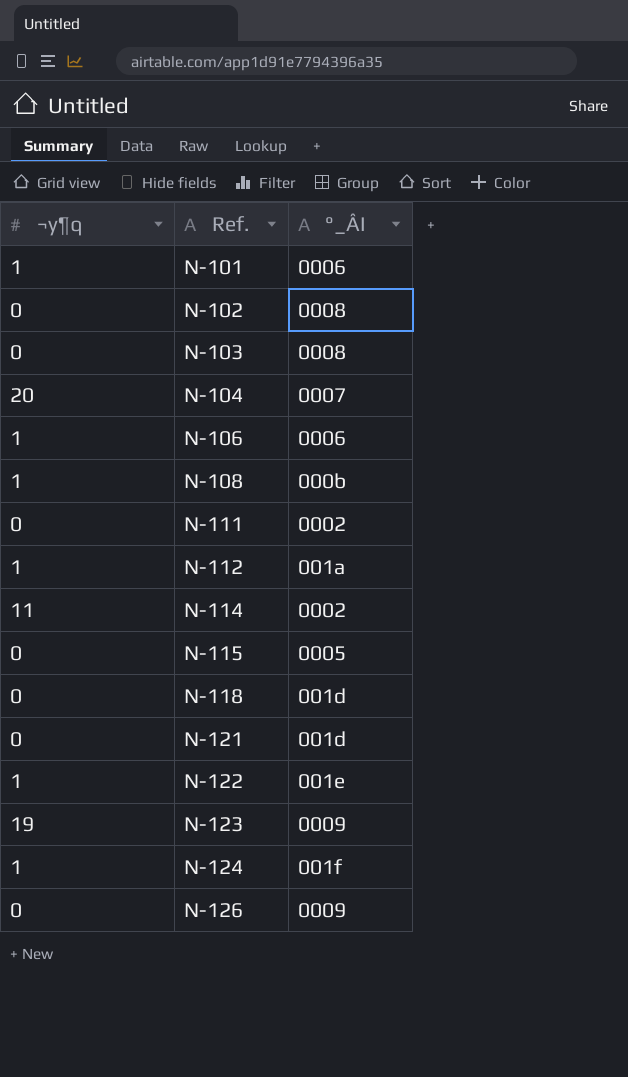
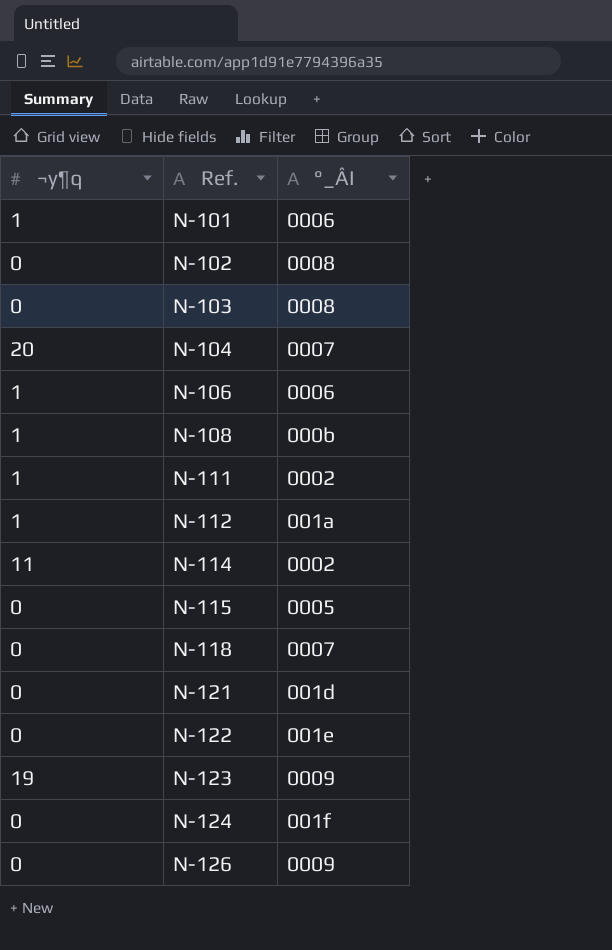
N-111 | ¬y¶q: 0 -> 1
N-118 | °_ÂI: 001d -> 0007
N-122 | ¬y¶q: 1 -> 0
N-124 | ¬y¶q: 1 -> 0

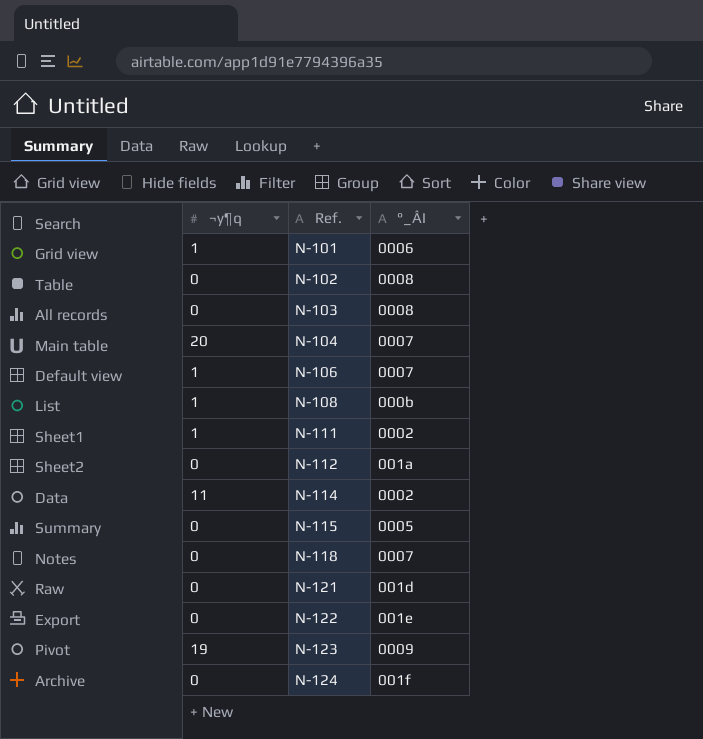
row N-126: 0 | 0009 -> none
N-106 | °_ÂI: 0006 -> 0007
N-112 | ¬y¶q: 1 -> 0

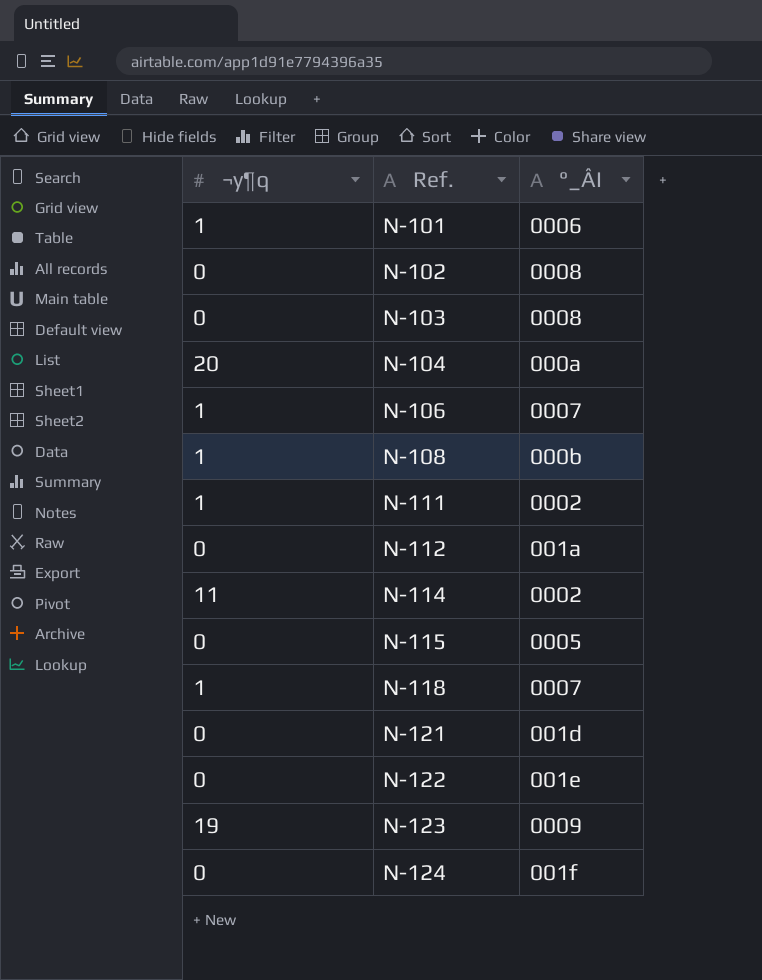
N-104 | °_ÂI: 0007 -> 000a
N-118 | ¬y¶q: 0 -> 1

